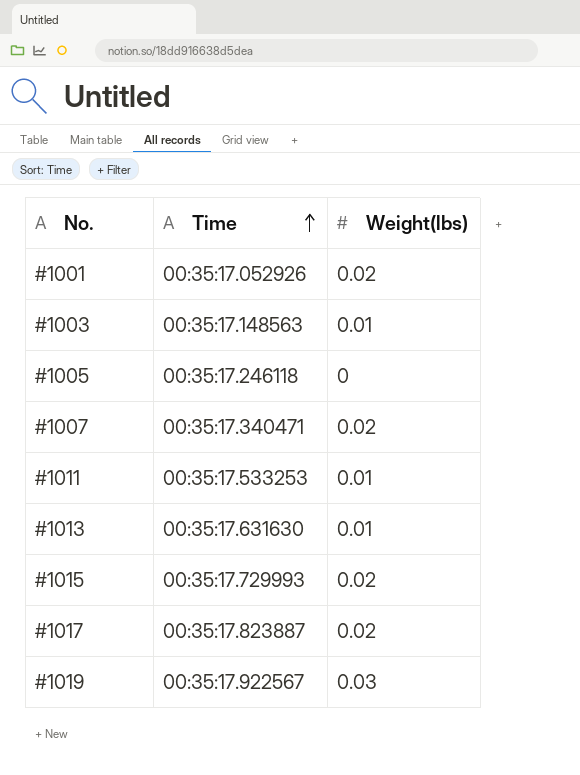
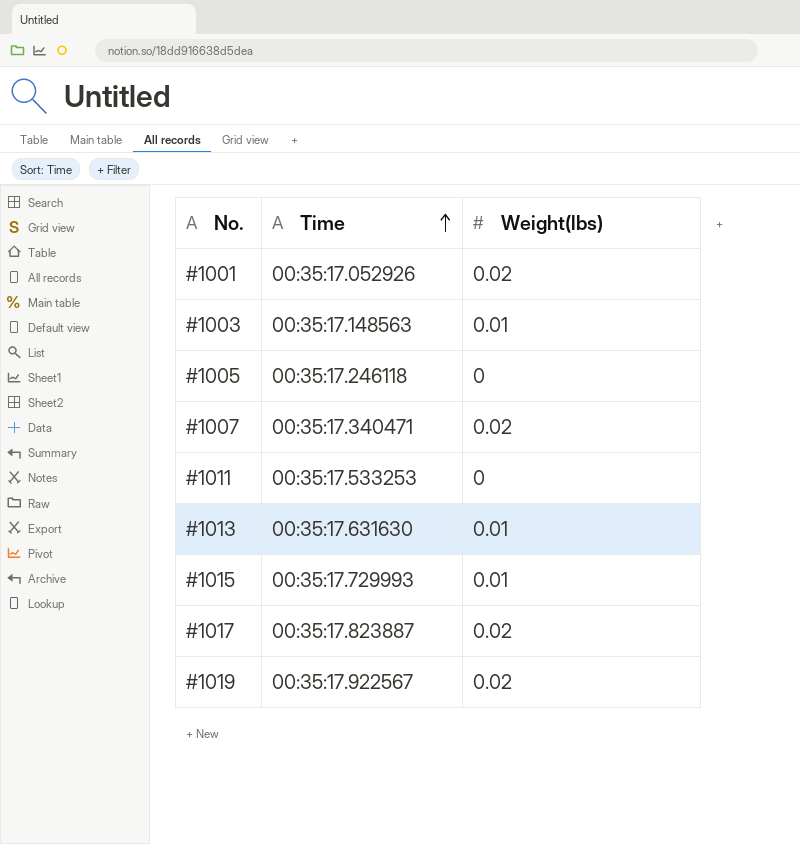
#1011 | Weight(lbs): 0.01 -> 0
#1015 | Weight(lbs): 0.02 -> 0.01
#1019 | Weight(lbs): 0.03 -> 0.02

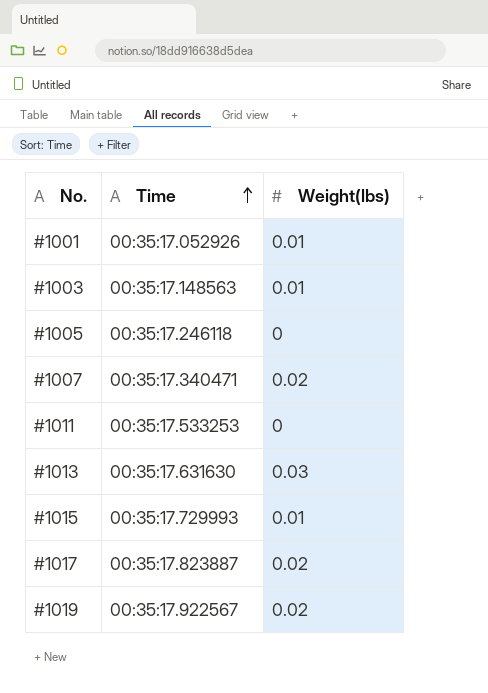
#1001 | Weight(lbs): 0.02 -> 0.01
#1013 | Weight(lbs): 0.01 -> 0.03

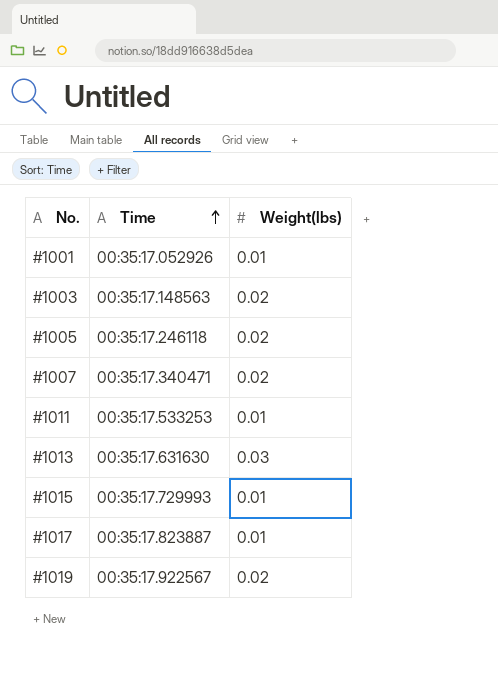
#1003 | Weight(lbs): 0.01 -> 0.02
#1005 | Weight(lbs): 0 -> 0.02
#1011 | Weight(lbs): 0 -> 0.01
#1017 | Weight(lbs): 0.02 -> 0.01

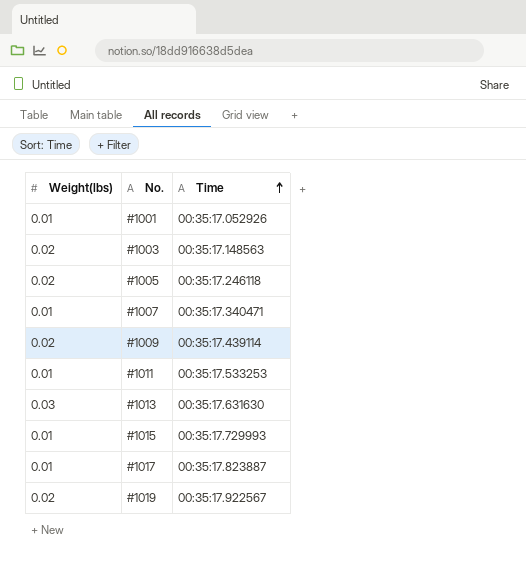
column Weight(lbs) | position: 3 -> 1
#1007 | Weight(lbs): 0.02 -> 0.01
row #1009: none -> 0.02 | 00:35:17.439114

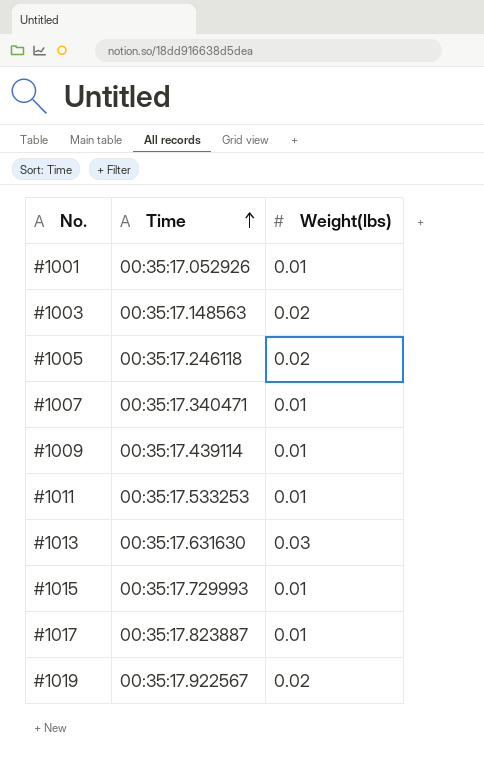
column Weight(lbs) | position: 1 -> 3
#1009 | Weight(lbs): 0.02 -> 0.01

